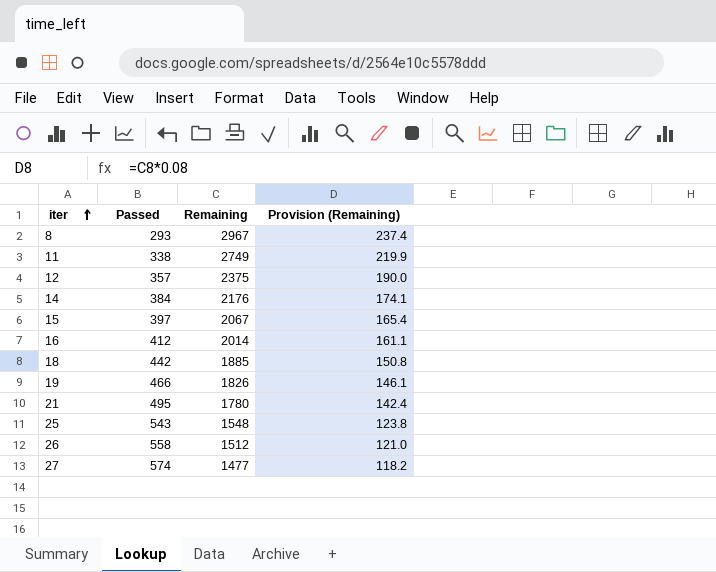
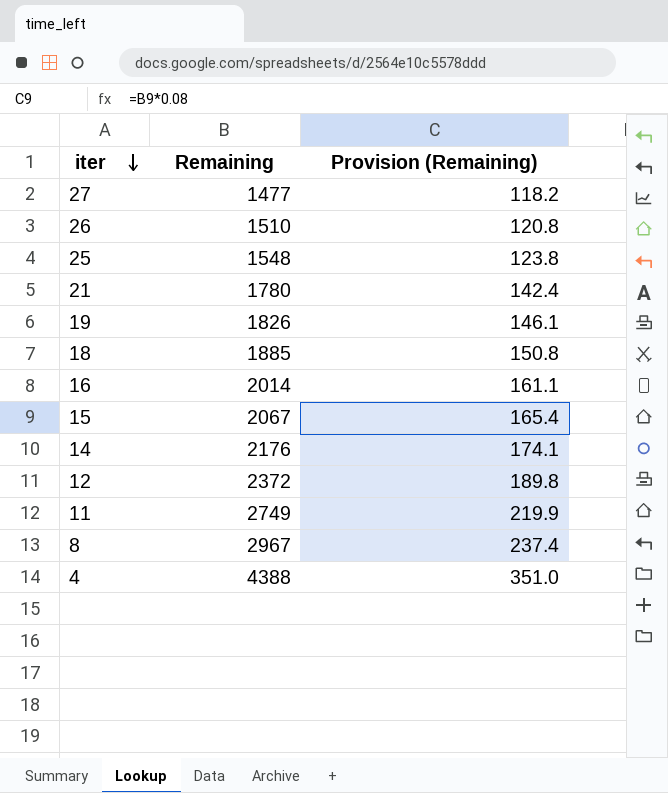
row order: iter ascending -> iter descending
column Passed | position: 2 -> none
26 | Remaining: 1512 -> 1510
26 | Provision (Remaining): 121.0 -> 120.8
12 | Remaining: 2375 -> 2372
12 | Provision (Remaining): 190.0 -> 189.8
row 4: none -> 4388 | 351.0

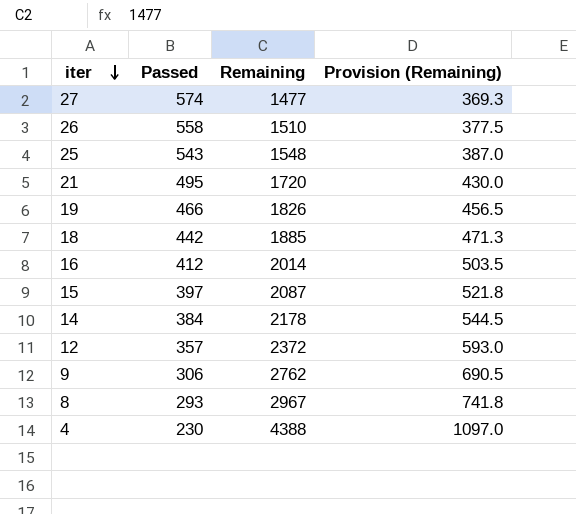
column Passed | position: none -> 2
column Provision (Remaining) | formula: [Remaining] * 0.08 -> [Remaining] * 0.25
row 11: 2749 | 219.9 -> none
21 | Remaining: 1780 -> 1720
15 | Remaining: 2067 -> 2087
14 | Remaining: 2176 -> 2178
row 9: none -> 306 | 2762 | 690.5

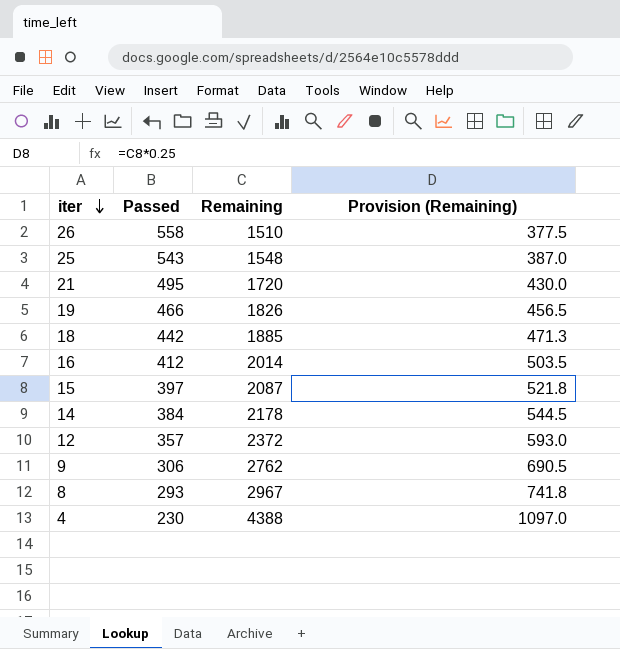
row 27: 574 | 1477 | 369.3 -> none

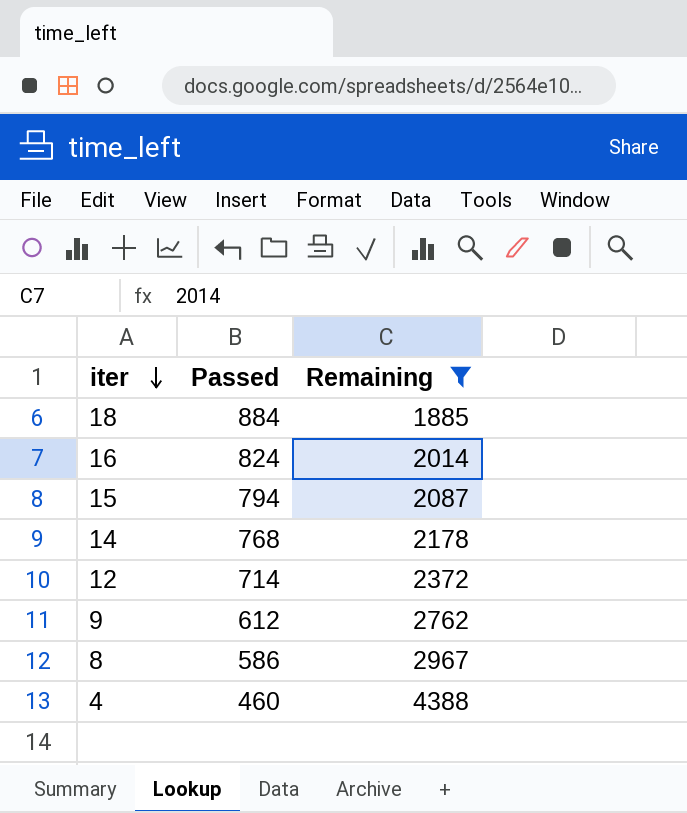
filter: none -> Remaining >= 1885
column Provision (Remaining) | formula: [Remaining] * 0.25 -> none
18 | Passed: 442 -> 884
16 | Passed: 412 -> 824
15 | Passed: 397 -> 794
14 | Passed: 384 -> 768
12 | Passed: 357 -> 714
9 | Passed: 306 -> 612
8 | Passed: 293 -> 586
4 | Passed: 230 -> 460

